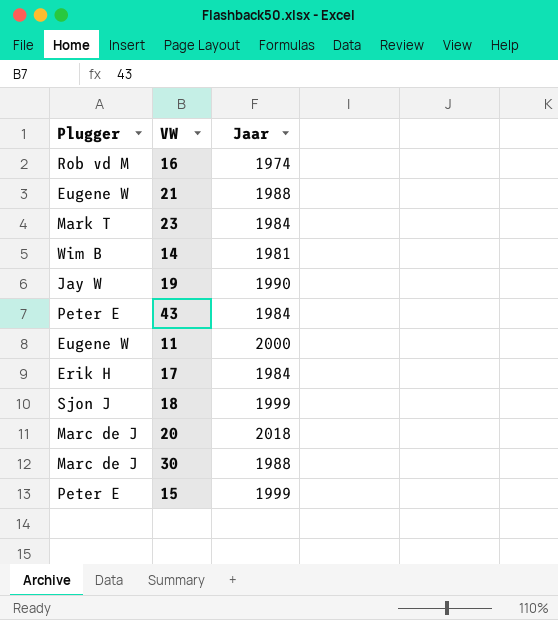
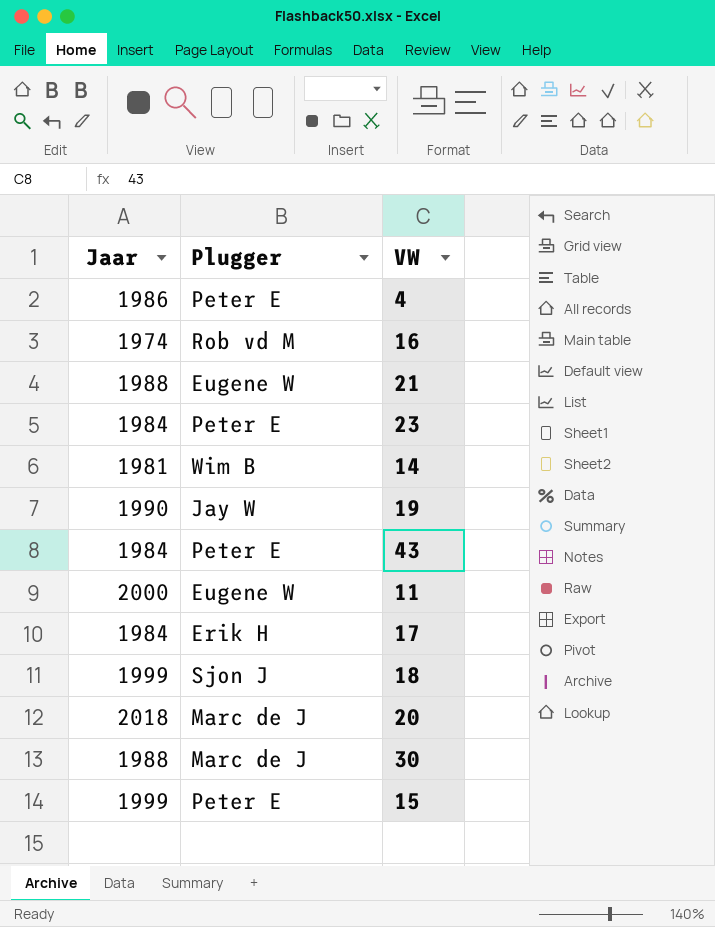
column Jaar | position: 3 -> 1
row 4: none -> 1986 | Peter E
23 | Plugger: Mark T -> Peter E

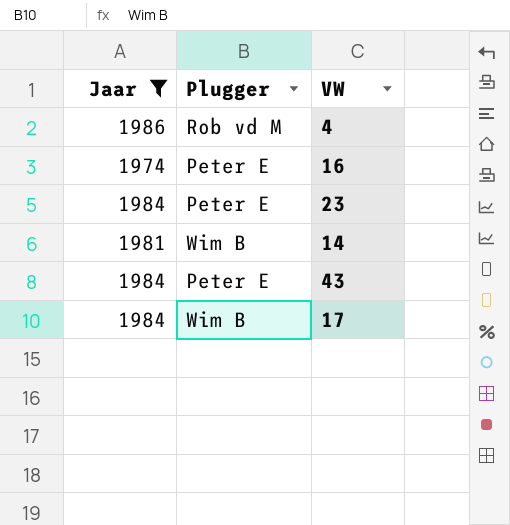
filter: none -> Jaar <= 1986
4 | Plugger: Peter E -> Rob vd M
16 | Plugger: Rob vd M -> Peter E
17 | Plugger: Erik H -> Wim B

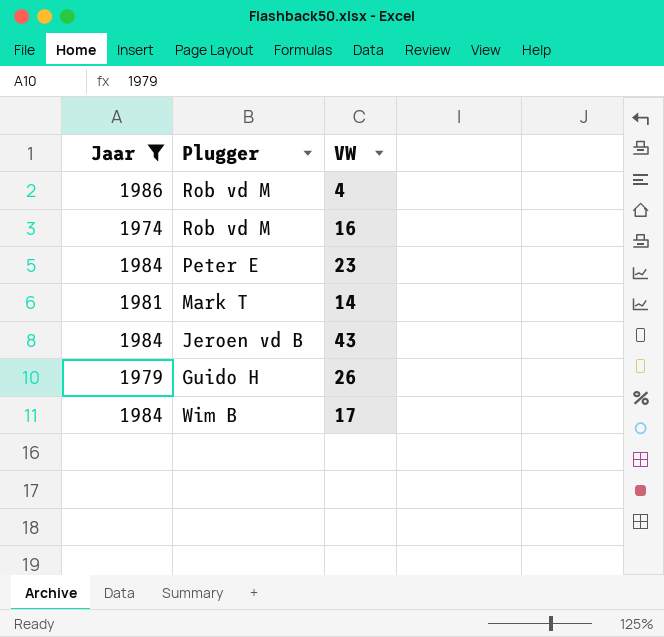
16 | Plugger: Peter E -> Rob vd M
14 | Plugger: Wim B -> Mark T
43 | Plugger: Peter E -> Jeroen vd B
row 26: none -> 1979 | Guido H

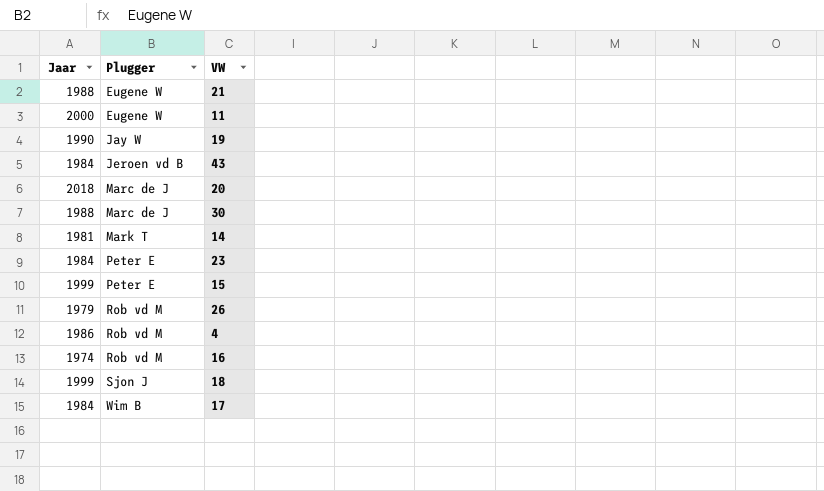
filter: Jaar <= 1986 -> none
row order: none -> Plugger ascending
26 | Plugger: Guido H -> Rob vd M

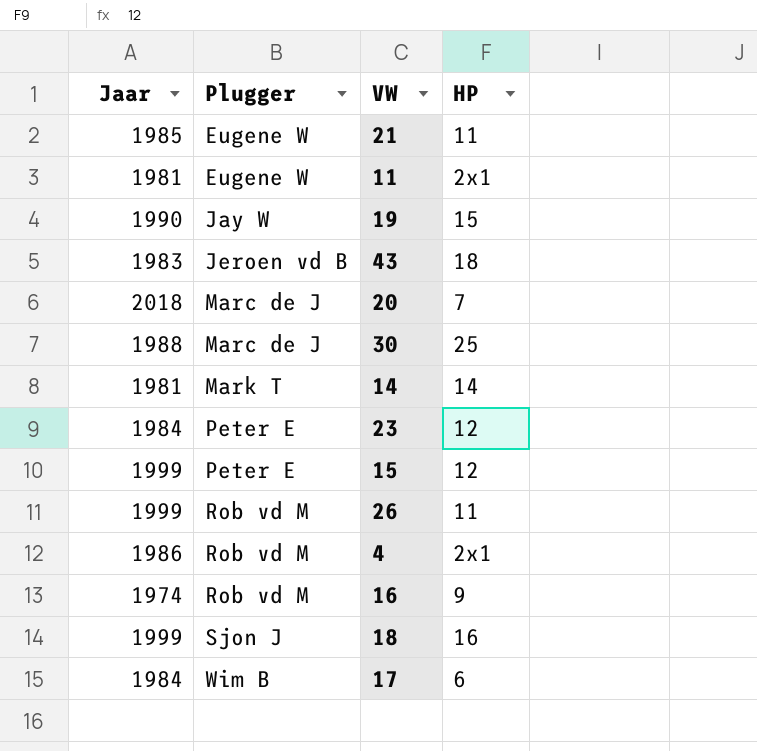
column HP | position: none -> 4
21 | Jaar: 1988 -> 1985
11 | Jaar: 2000 -> 1981
43 | Jaar: 1984 -> 1983
26 | Jaar: 1979 -> 1999

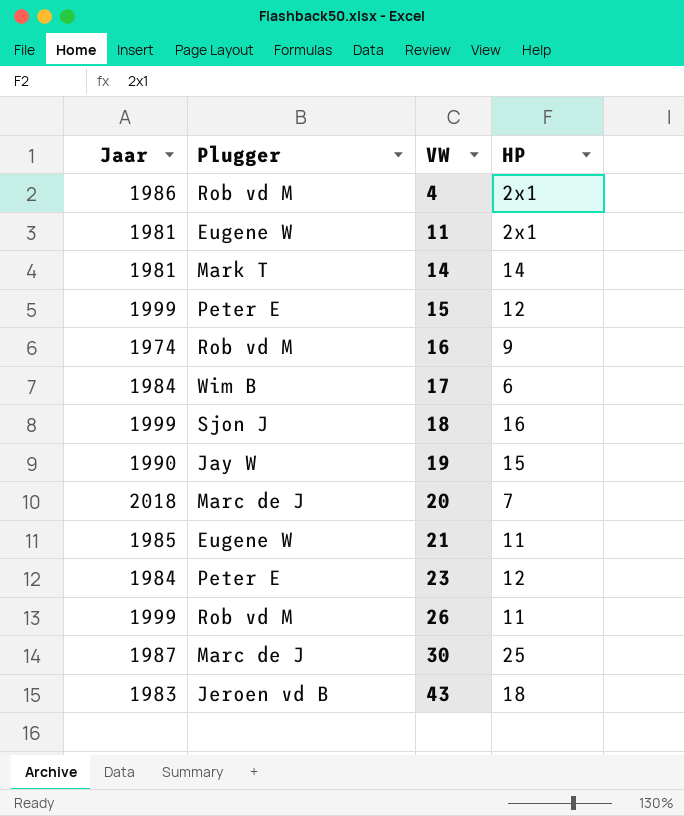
row order: Plugger ascending -> VW ascending
30 | Jaar: 1988 -> 1987

